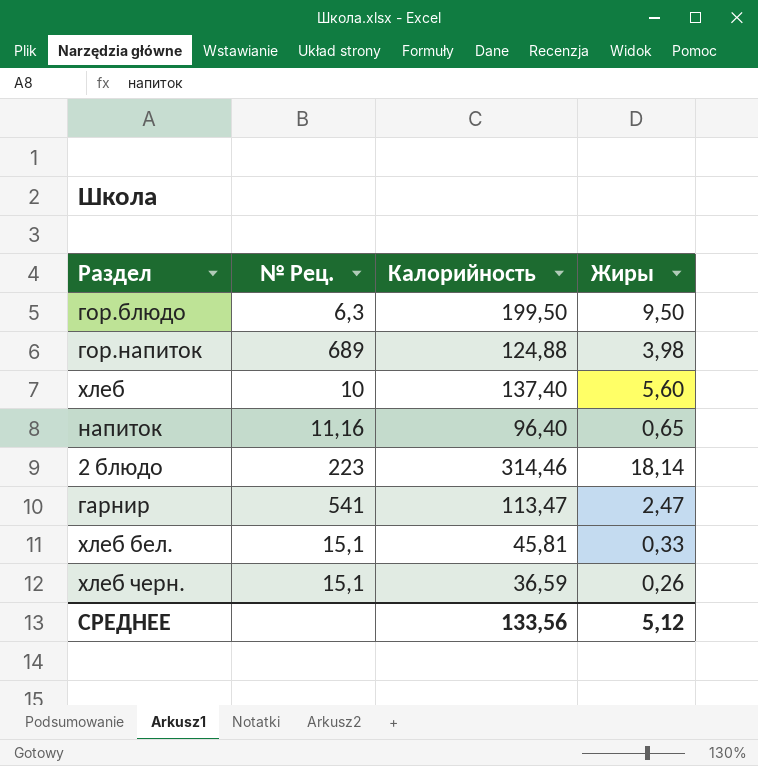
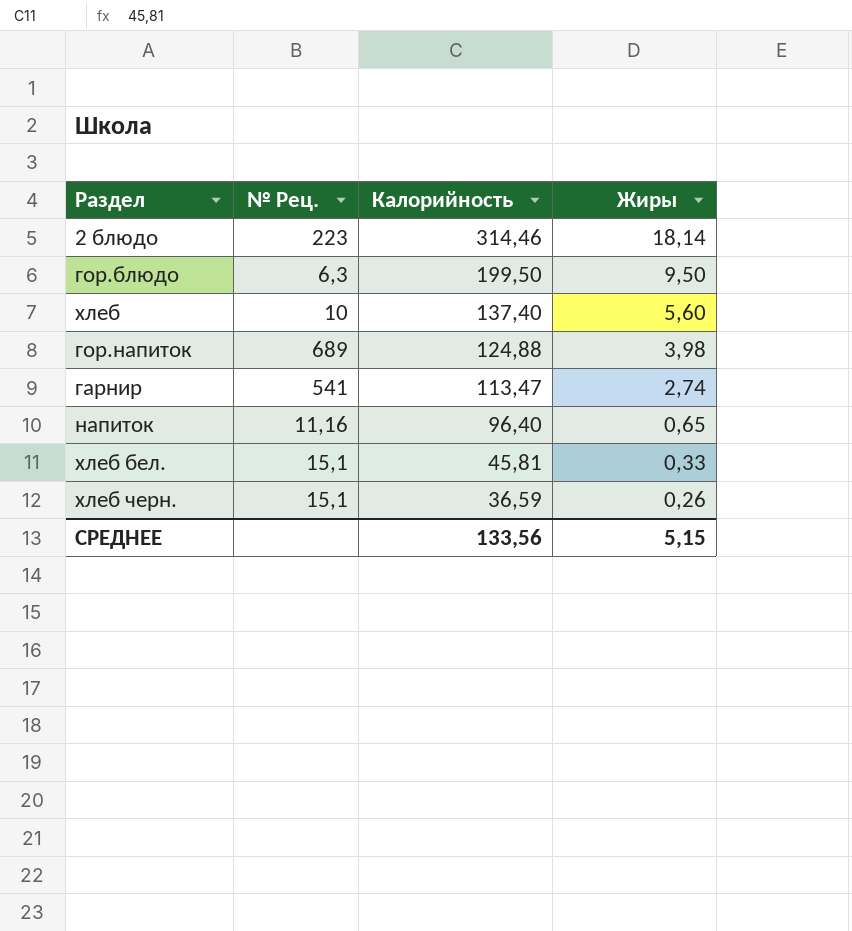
row order: none -> Калорийность descending
гарнир | Жиры: 2,47 -> 2,74
СРЕДНЕЕ | Жиры: 5,12 -> 5,15

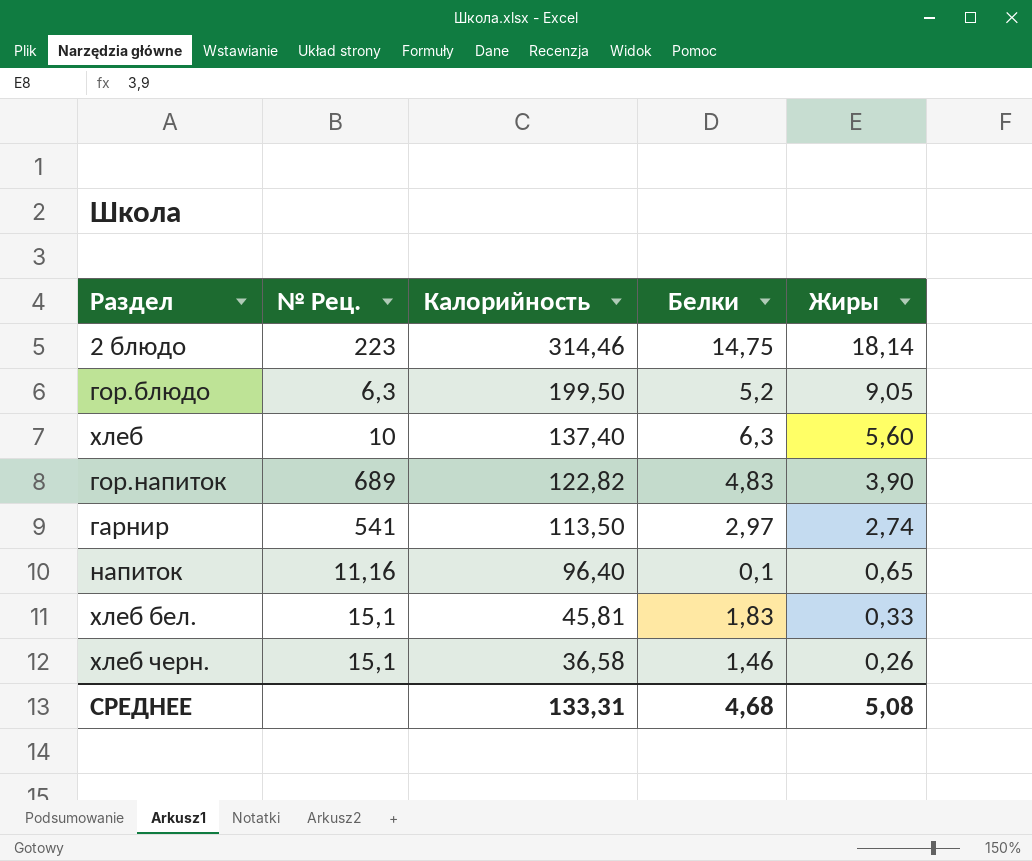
column Белки | position: none -> 4
гор.блюдо | Жиры: 9,50 -> 9,05
гор.напиток | Калорийность: 124,88 -> 122,82
гор.напиток | Жиры: 3,98 -> 3,90
гарнир | Калорийность: 113,47 -> 113,50
хлеб черн. | Калорийность: 36,59 -> 36,58
СРЕДНЕЕ | Калорийность: 133,56 -> 133,31
СРЕДНЕЕ | Жиры: 5,15 -> 5,08

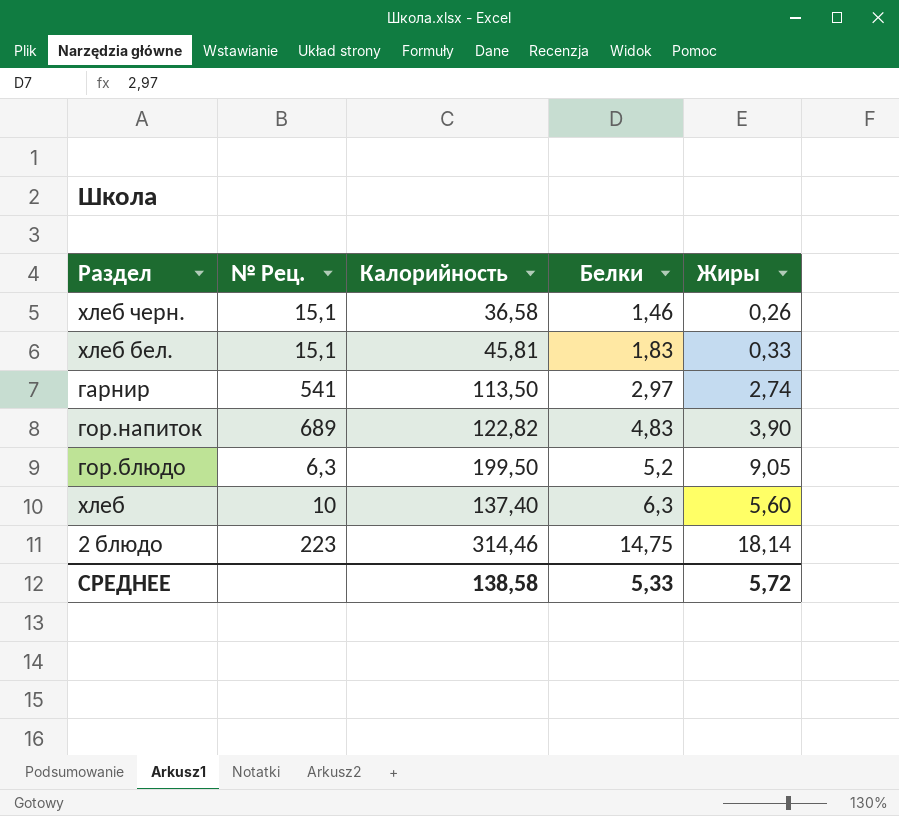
row order: Калорийность descending -> Белки ascending
row напиток: 11,16 | 96,40 | 0,1 | 0,65 -> none
СРЕДНЕЕ | Калорийность: 133,31 -> 138,58
СРЕДНЕЕ | Белки: 4,68 -> 5,33
СРЕДНЕЕ | Жиры: 5,08 -> 5,72

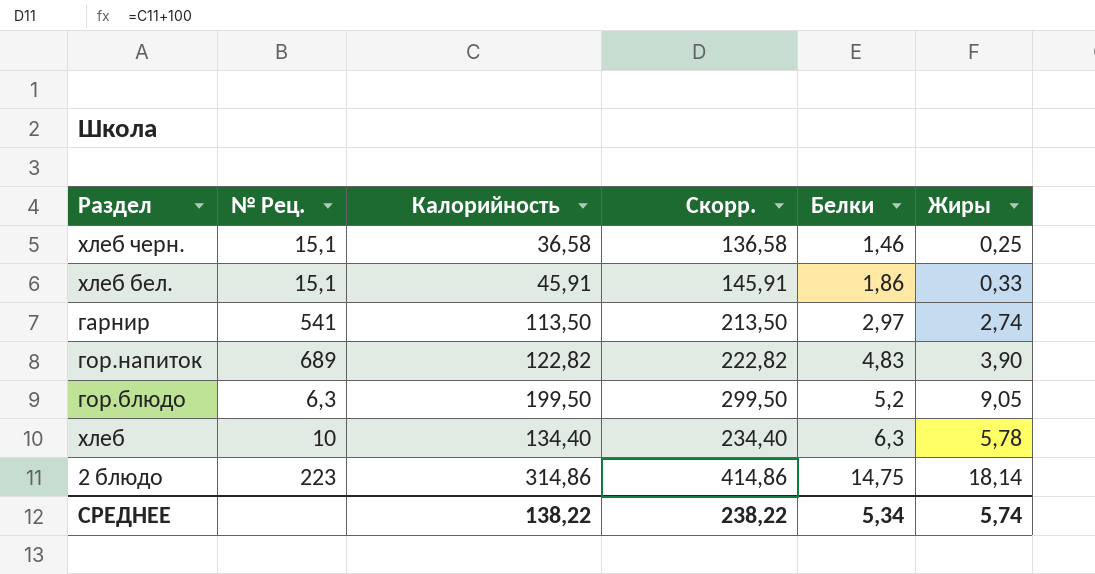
column Скорр. | formula: none -> [Калорийность] + 100
хлеб черн. | Жиры: 0,26 -> 0,25
хлеб бел. | Калорийность: 45,81 -> 45,91
хлеб бел. | Белки: 1,83 -> 1,86
хлеб | Калорийность: 137,40 -> 134,40
хлеб | Жиры: 5,60 -> 5,78
2 блюдо | Калорийность: 314,46 -> 314,86
СРЕДНЕЕ | Калорийность: 138,58 -> 138,22
СРЕДНЕЕ | Белки: 5,33 -> 5,34
СРЕДНЕЕ | Жиры: 5,72 -> 5,74

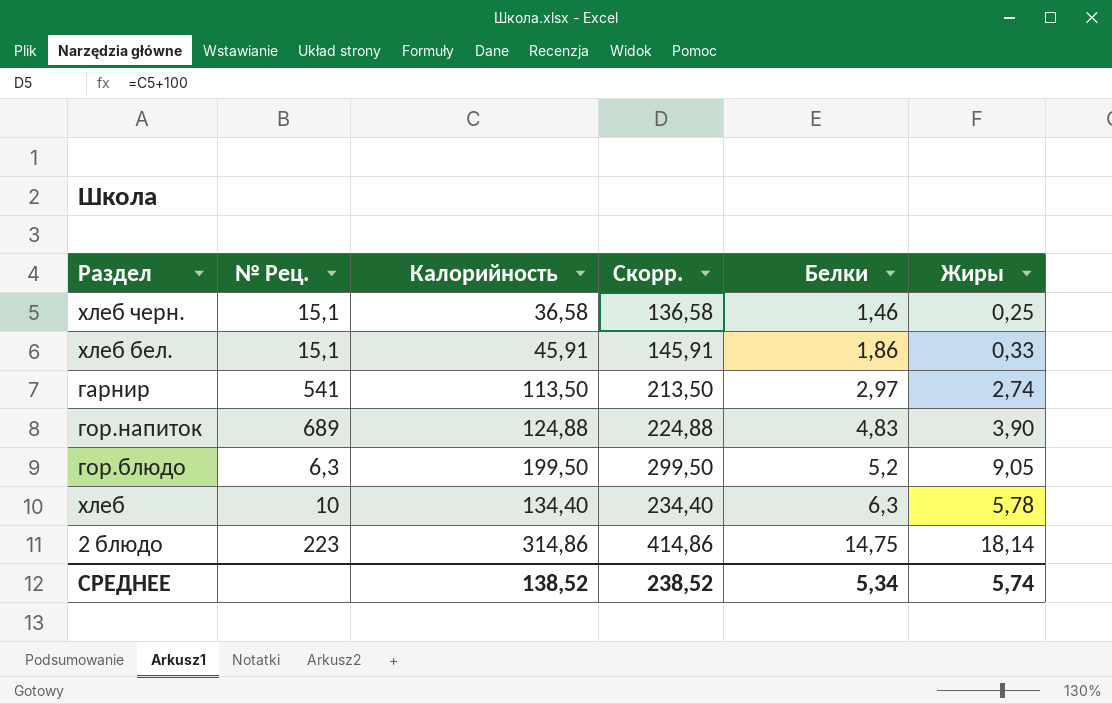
гор.напиток | Калорийность: 122,82 -> 124,88
гор.напиток | Скорр.: 222,82 -> 224,88
СРЕДНЕЕ | Калорийность: 138,22 -> 138,52
СРЕДНЕЕ | Скорр.: 238,22 -> 238,52

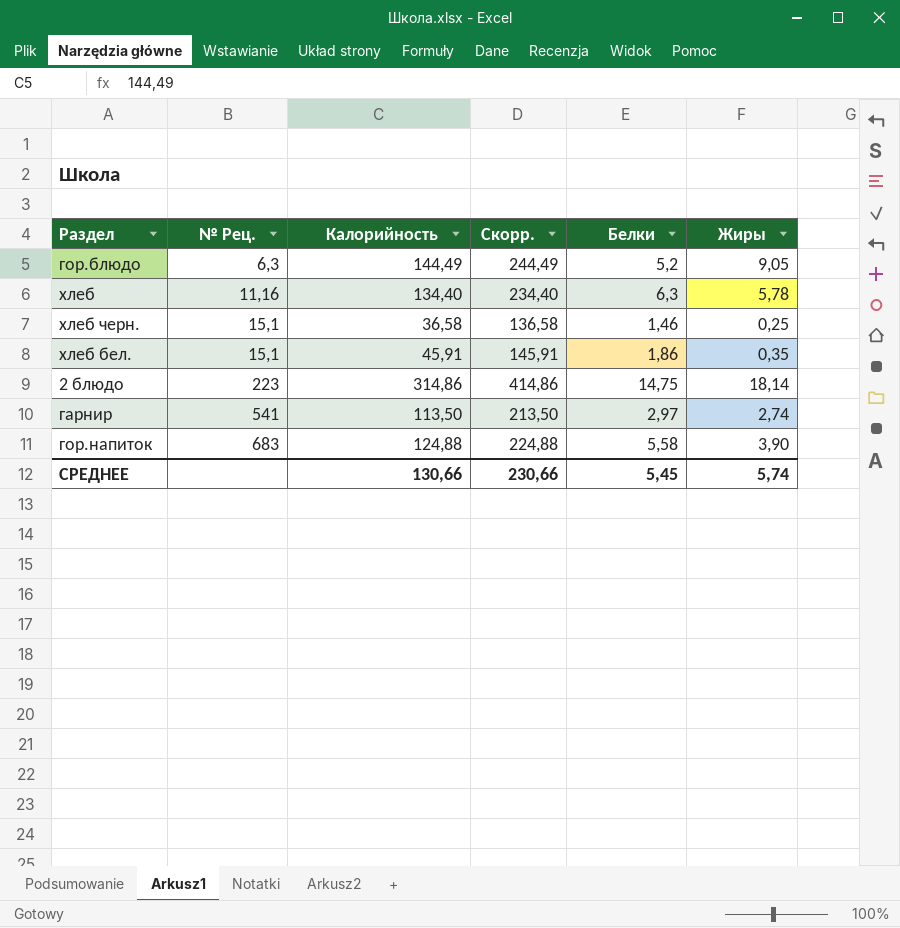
row order: Белки ascending -> № Рец. ascending
гор.блюдо | Калорийность: 199,50 -> 144,49
гор.блюдо | Скорр.: 299,50 -> 244,49
хлеб | № Рец.: 10 -> 11,16
хлеб бел. | Жиры: 0,33 -> 0,35
гор.напиток | № Рец.: 689 -> 683
гор.напиток | Белки: 4,83 -> 5,58
СРЕДНЕЕ | Калорийность: 138,52 -> 130,66
СРЕДНЕЕ | Скорр.: 238,52 -> 230,66
СРЕДНЕЕ | Белки: 5,34 -> 5,45

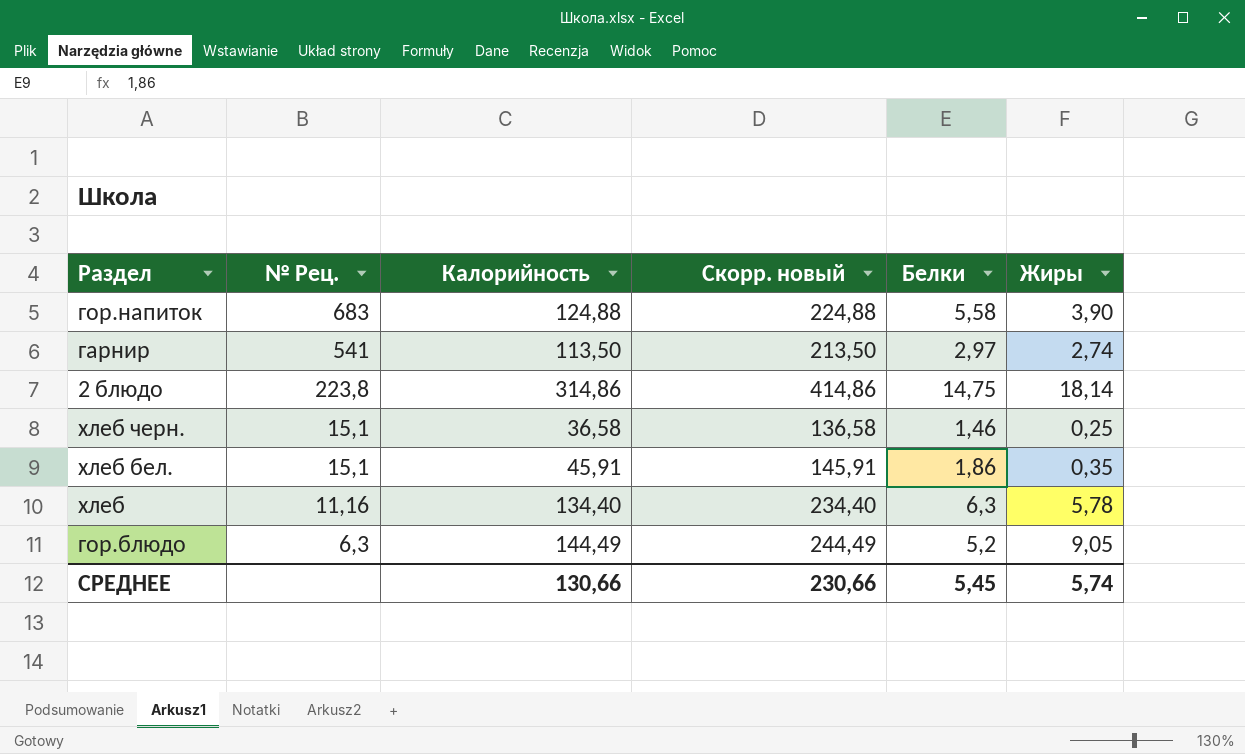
row order: № Рец. ascending -> № Рец. descending
column name: Скорр. -> Скорр. новый
2 блюдо | № Рец.: 223 -> 223,8

